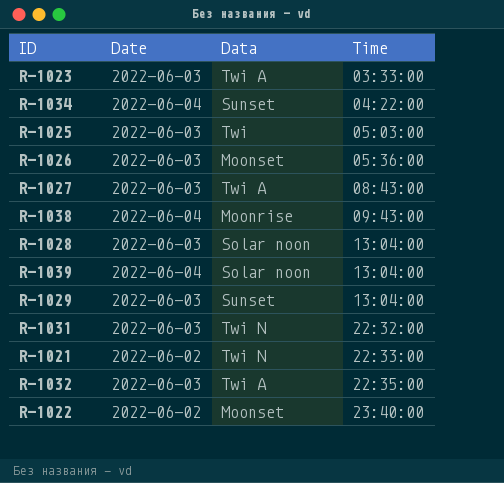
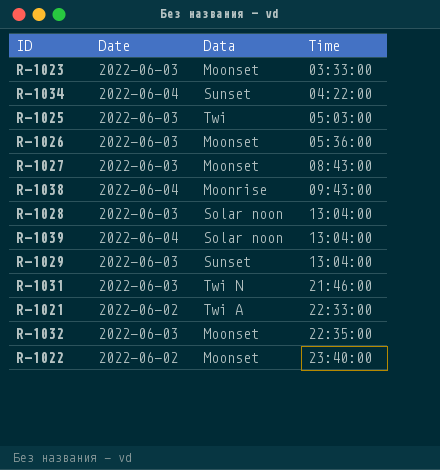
R-1023 | Data: Twi A -> Moonset
R-1027 | Data: Twi A -> Moonset
R-1031 | Time: 22:32:00 -> 21:46:00
R-1021 | Data: Twi N -> Twi A
R-1032 | Data: Twi A -> Moonset

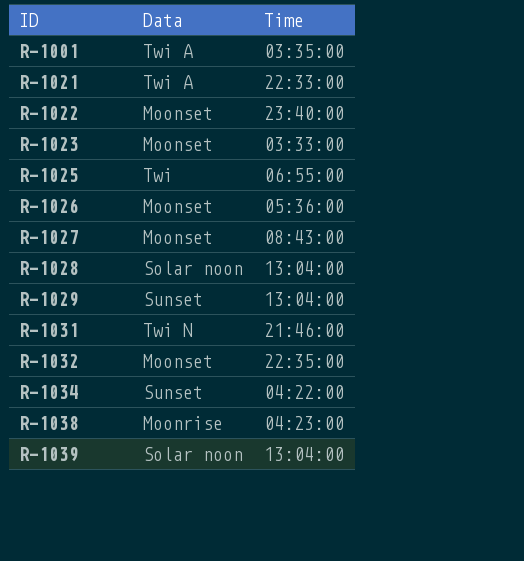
row order: Time ascending -> ID ascending
column Date | position: 2 -> none
row R-1001: none -> Twi A | 03:35:00
R-1025 | Time: 05:03:00 -> 06:55:00
R-1038 | Time: 09:43:00 -> 04:23:00

